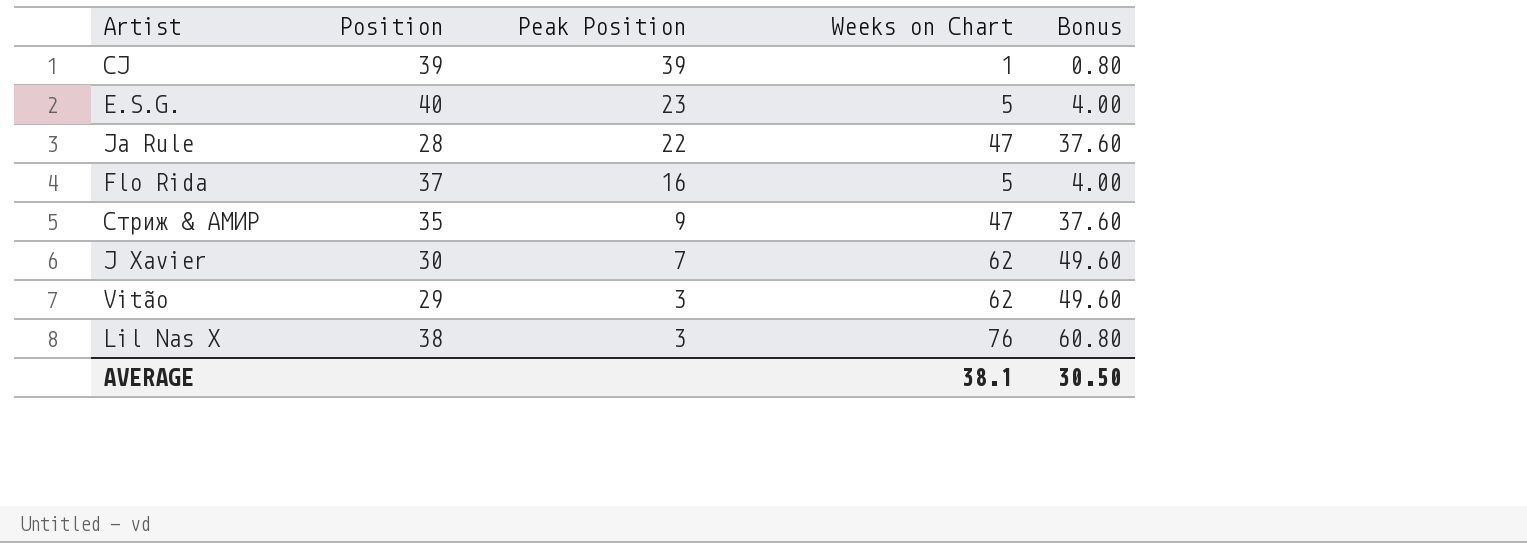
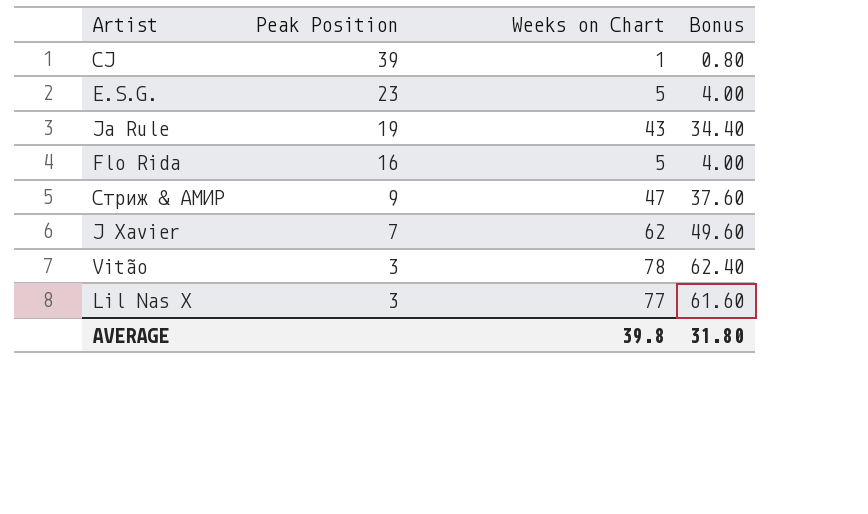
column Position | position: 2 -> none
Ja Rule | Peak Position: 22 -> 19
Ja Rule | Weeks on Chart: 47 -> 43
Ja Rule | Bonus: 37.60 -> 34.40
Vitão | Weeks on Chart: 62 -> 78
Vitão | Bonus: 49.60 -> 62.40
Lil Nas X | Weeks on Chart: 76 -> 77
Lil Nas X | Bonus: 60.80 -> 61.60
AVERAGE | Weeks on Chart: 38.1 -> 39.8
AVERAGE | Bonus: 30.50 -> 31.80

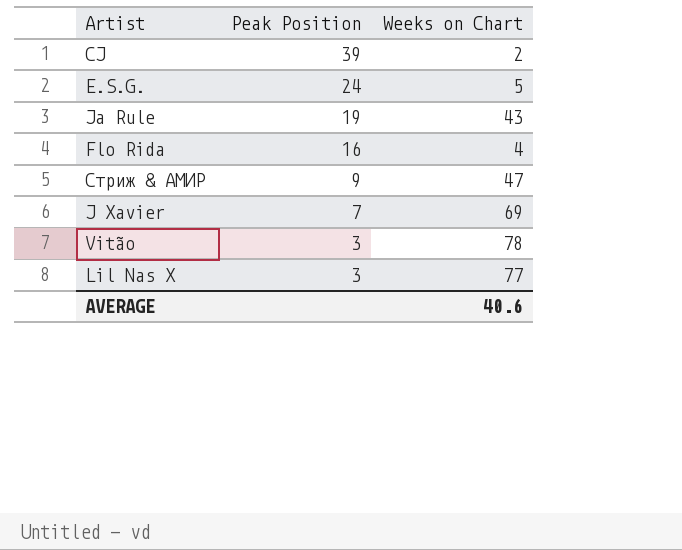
column Bonus | formula: [Weeks on Chart] * 0.8 -> none
CJ | Weeks on Chart: 1 -> 2
E.S.G. | Peak Position: 23 -> 24
Flo Rida | Weeks on Chart: 5 -> 4
J Xavier | Weeks on Chart: 62 -> 69
AVERAGE | Weeks on Chart: 39.8 -> 40.6

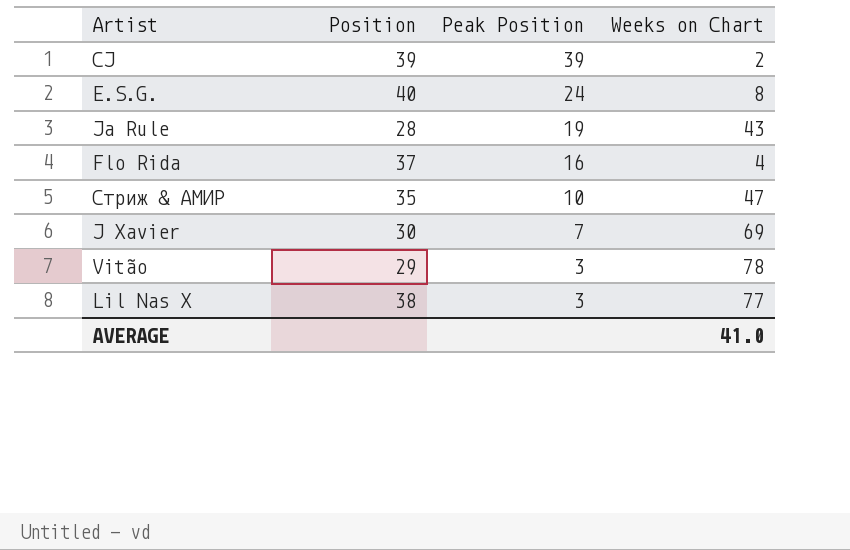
column Position | position: none -> 2
E.S.G. | Weeks on Chart: 5 -> 8
Стриж & АМИР | Peak Position: 9 -> 10
AVERAGE | Weeks on Chart: 40.6 -> 41.0

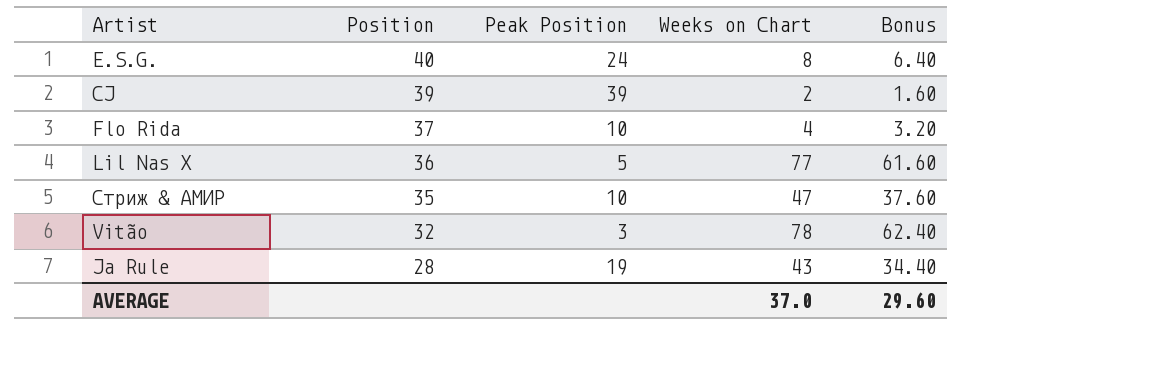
row order: Peak Position descending -> Position descending
column Bonus | formula: none -> [Weeks on Chart] * 0.8
row J Xavier: 30 | 7 | 69 -> none
Flo Rida | Peak Position: 16 -> 10
Lil Nas X | Position: 38 -> 36
Lil Nas X | Peak Position: 3 -> 5
Vitão | Position: 29 -> 32
AVERAGE | Weeks on Chart: 41.0 -> 37.0

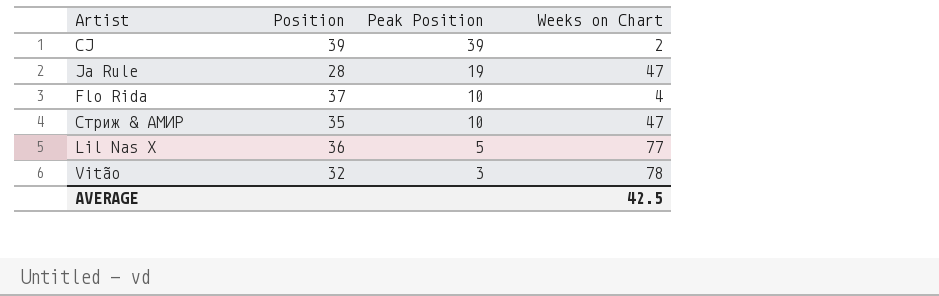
row order: Position descending -> Peak Position descending
column Bonus | formula: [Weeks on Chart] * 0.8 -> none
row E.S.G.: 40 | 24 | 8 | 6.40 -> none
Ja Rule | Weeks on Chart: 43 -> 47
AVERAGE | Weeks on Chart: 37.0 -> 42.5

